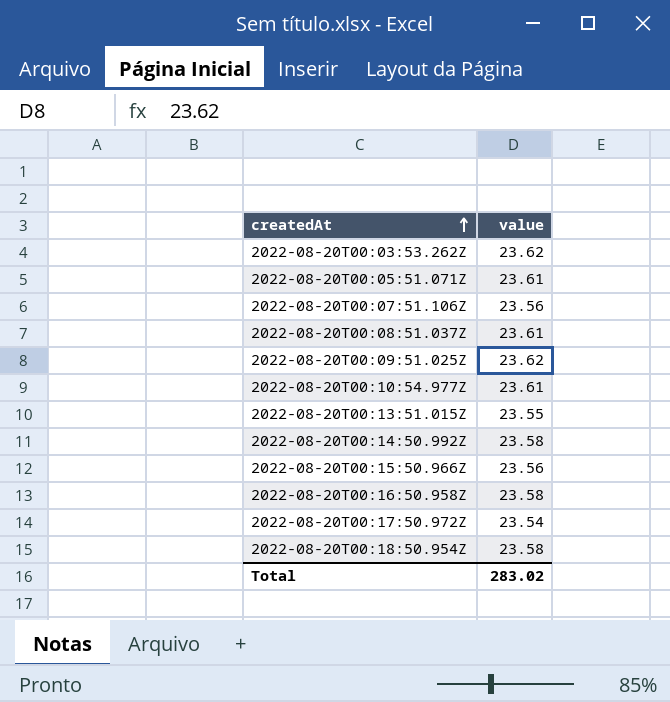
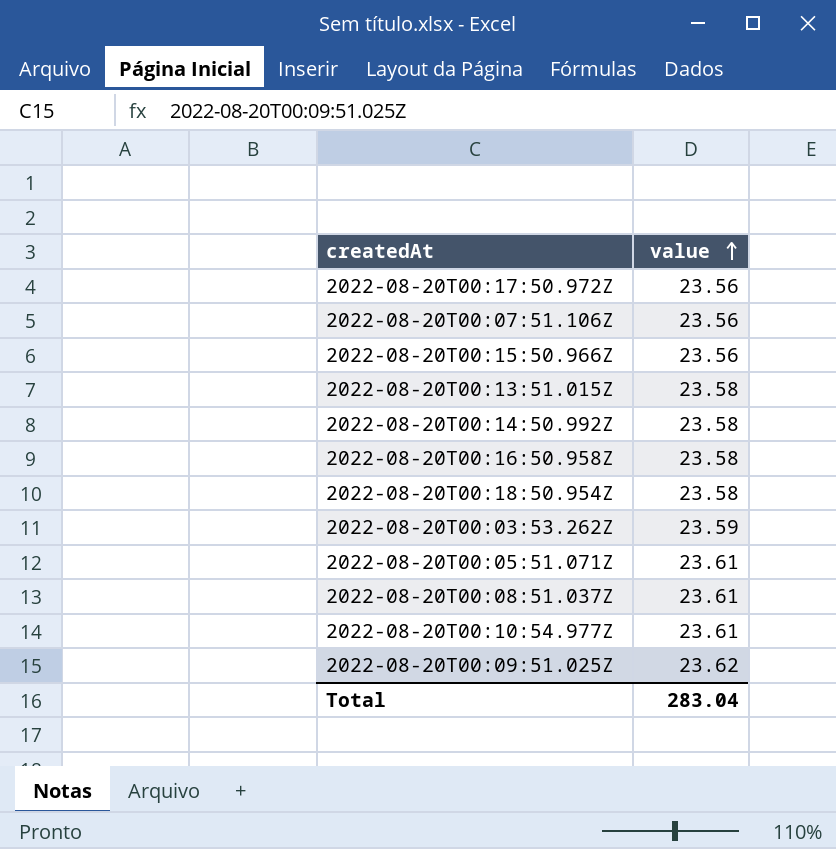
row order: createdAt ascending -> value ascending
2022-08-20T00:17:50.972Z | value: 23.54 -> 23.56
2022-08-20T00:13:51.015Z | value: 23.55 -> 23.58
2022-08-20T00:03:53.262Z | value: 23.62 -> 23.59
Total | value: 283.02 -> 283.04

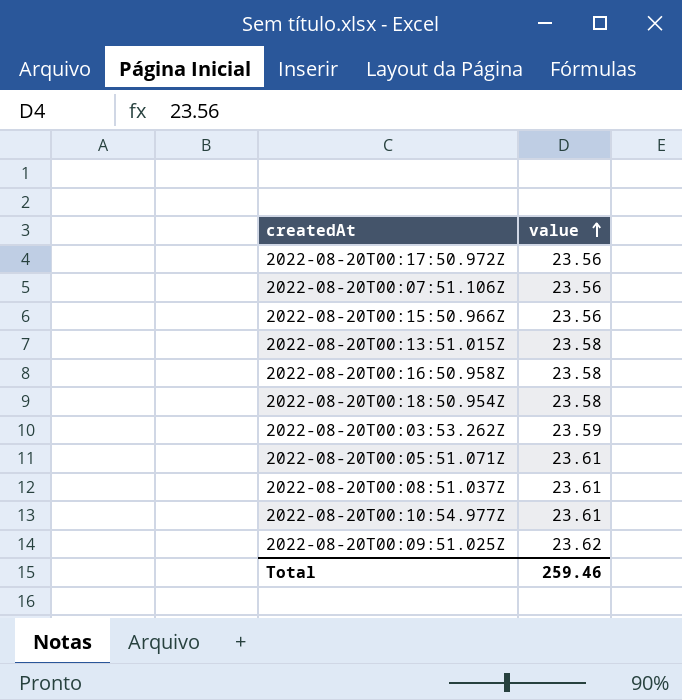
row 2022-08-20T00:14:50.992Z: 23.58 -> none
Total | value: 283.04 -> 259.46

